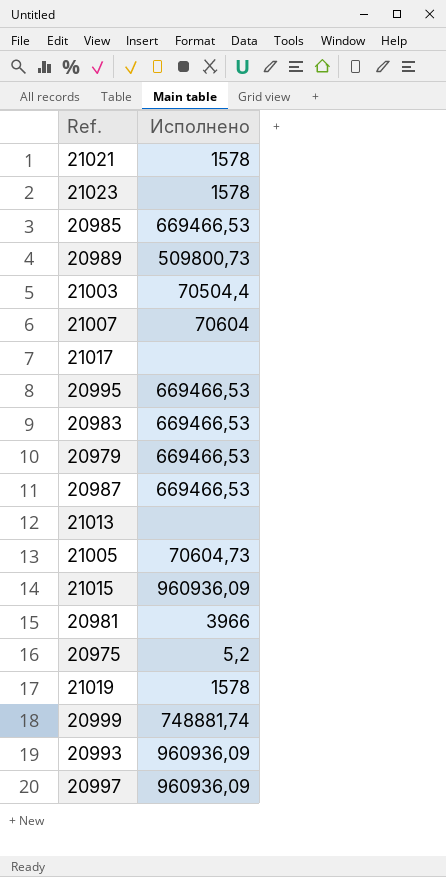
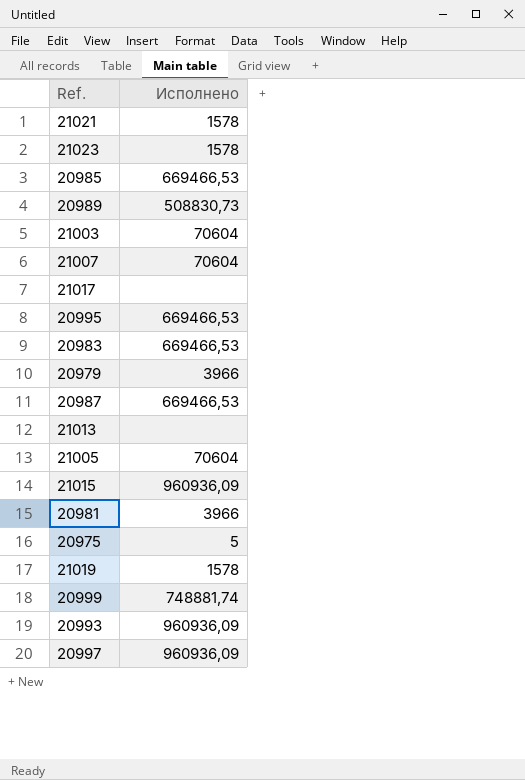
20989 | Исполнено: 509800,73 -> 508830,73
21003 | Исполнено: 70504,4 -> 70604
20979 | Исполнено: 669466,53 -> 3966
21005 | Исполнено: 70604,73 -> 70604
20975 | Исполнено: 5,2 -> 5

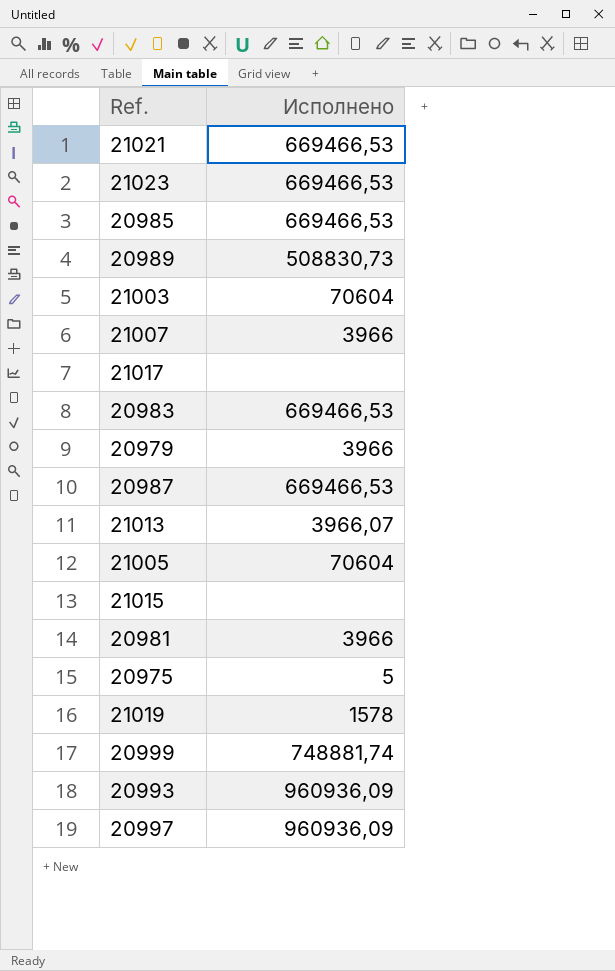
row 20995: 669466,53 -> none
21021 | Исполнено: 1578 -> 669466,53
21023 | Исполнено: 1578 -> 669466,53
21007 | Исполнено: 70604 -> 3966
21013 | Исполнено: none -> 3966,07
21015 | Исполнено: 960936,09 -> none

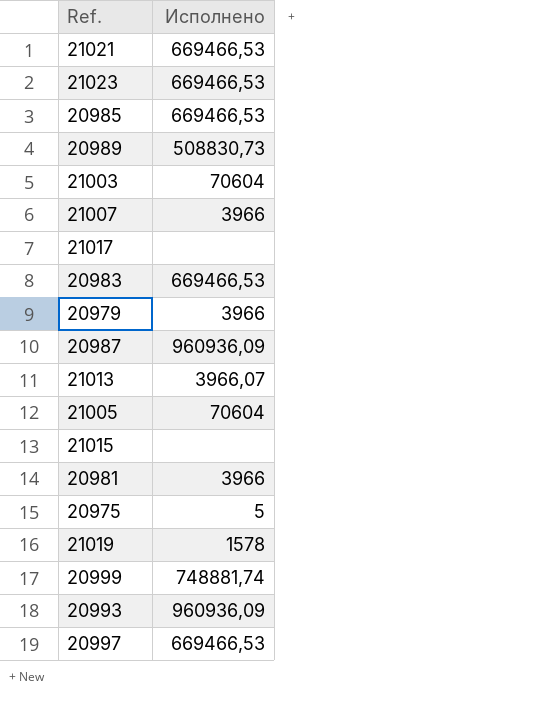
20987 | Исполнено: 669466,53 -> 960936,09
20997 | Исполнено: 960936,09 -> 669466,53

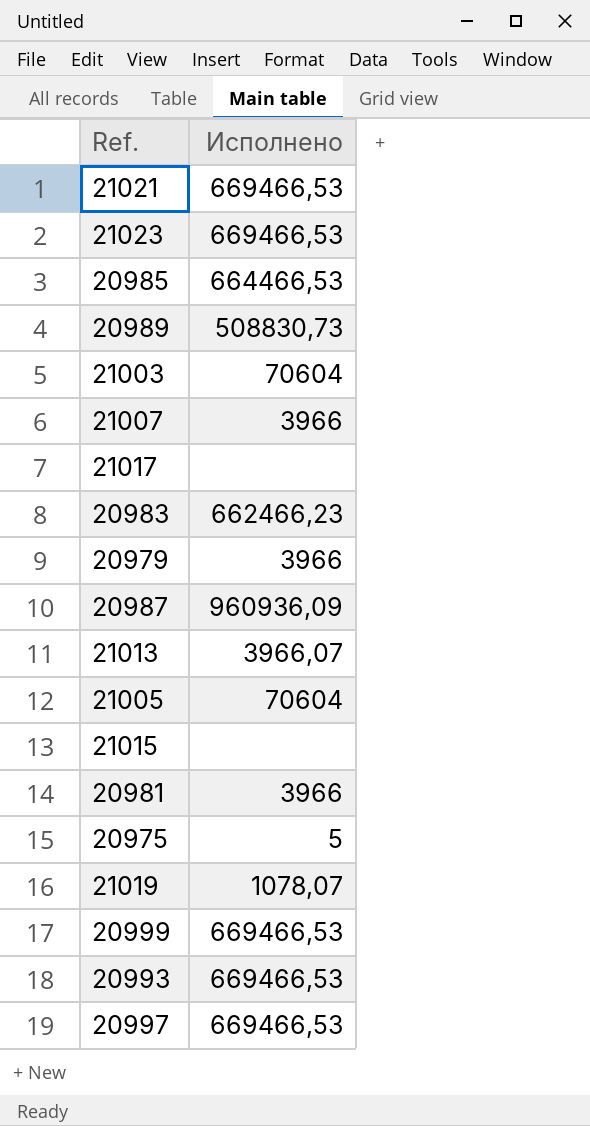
20985 | Исполнено: 669466,53 -> 664466,53
20983 | Исполнено: 669466,53 -> 662466,23
21019 | Исполнено: 1578 -> 1078,07
20999 | Исполнено: 748881,74 -> 669466,53
20993 | Исполнено: 960936,09 -> 669466,53

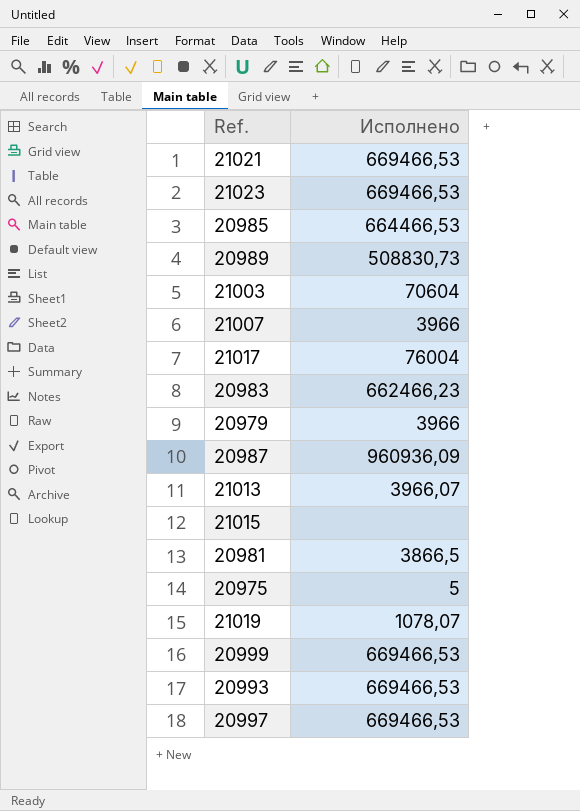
row 21005: 70604 -> none
21017 | Исполнено: none -> 76004
20981 | Исполнено: 3966 -> 3866,5

